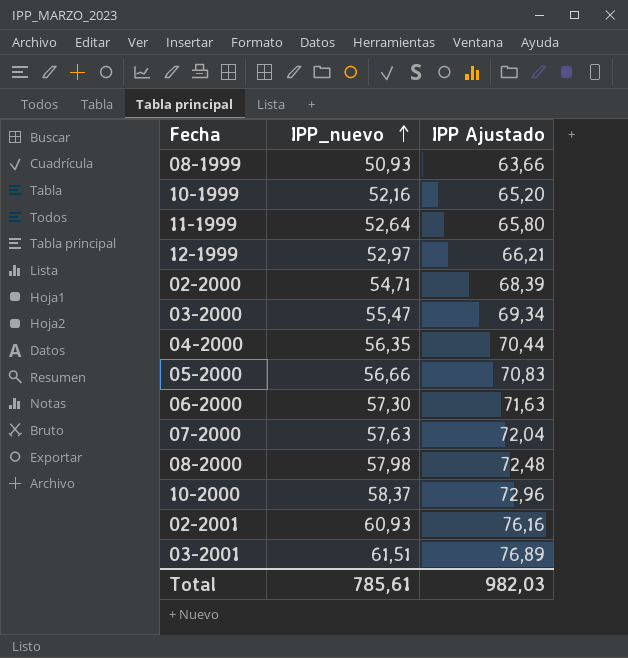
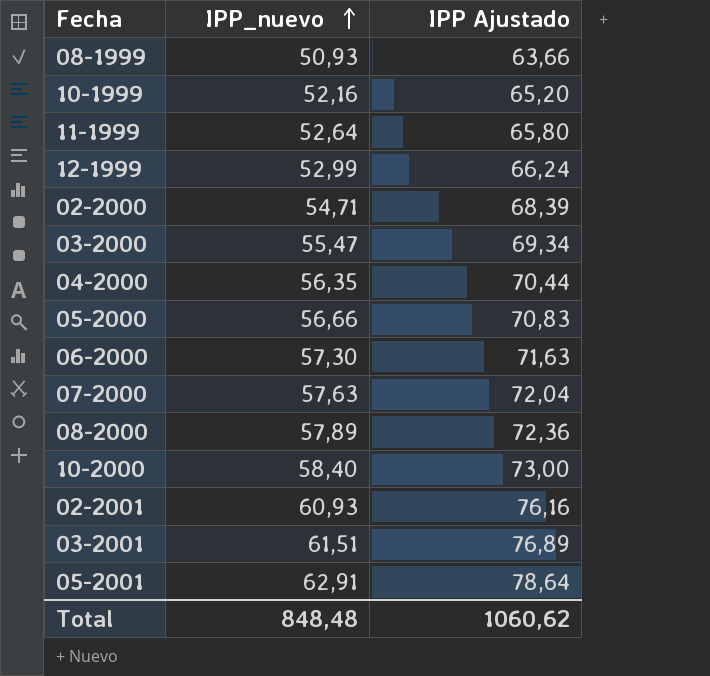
12-1999 | IPP_nuevo: 52,97 -> 52,99
12-1999 | IPP Ajustado: 66,21 -> 66,24
08-2000 | IPP_nuevo: 57,98 -> 57,89
08-2000 | IPP Ajustado: 72,48 -> 72,36
10-2000 | IPP_nuevo: 58,37 -> 58,40
10-2000 | IPP Ajustado: 72,96 -> 73,00
row 05-2001: none -> 62,91 | 78,64
Total | IPP_nuevo: 785,61 -> 848,48
Total | IPP Ajustado: 982,03 -> 1060,62

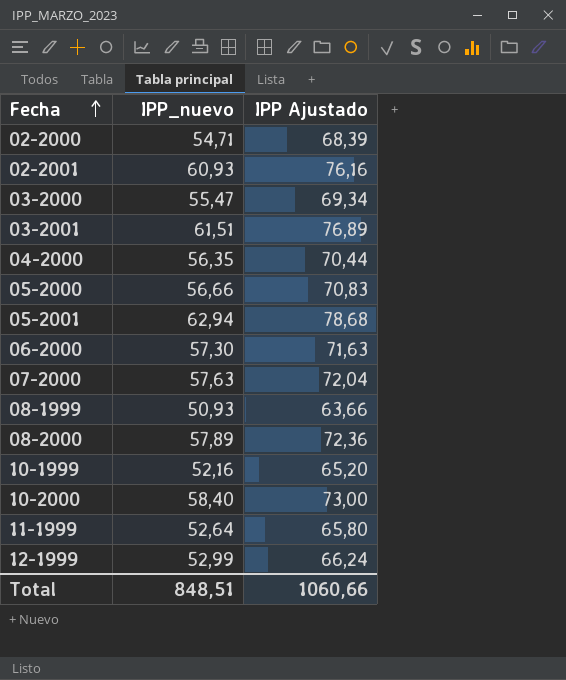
row order: IPP_nuevo ascending -> Fecha ascending
05-2001 | IPP_nuevo: 62,91 -> 62,94
05-2001 | IPP Ajustado: 78,64 -> 78,68
Total | IPP_nuevo: 848,48 -> 848,51
Total | IPP Ajustado: 1060,62 -> 1060,66

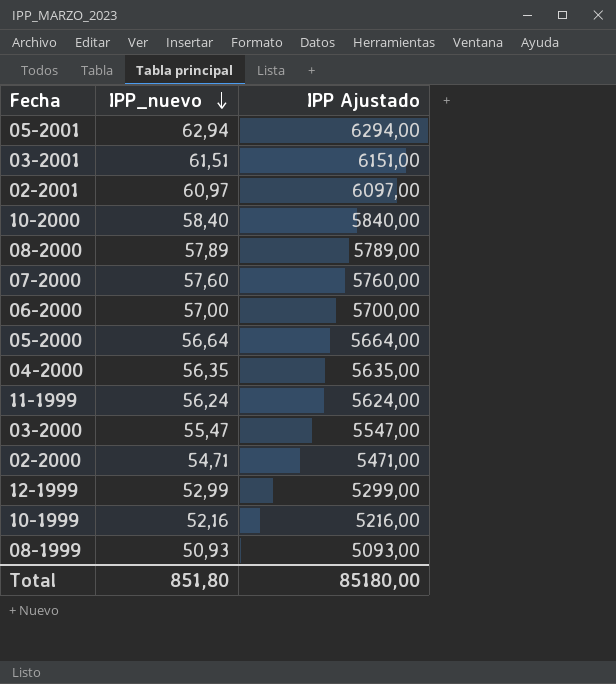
row order: Fecha ascending -> IPP_nuevo descending
column IPP Ajustado | formula: [IPP_nuevo] * 1,25 -> [IPP_nuevo] * 100
02-2001 | IPP_nuevo: 60,93 -> 60,97
07-2000 | IPP_nuevo: 57,63 -> 57,60
06-2000 | IPP_nuevo: 57,30 -> 57,00
05-2000 | IPP_nuevo: 56,66 -> 56,64
11-1999 | IPP_nuevo: 52,64 -> 56,24
Total | IPP_nuevo: 848,51 -> 851,80
Total | IPP Ajustado: 1060,66 -> 85180,00

